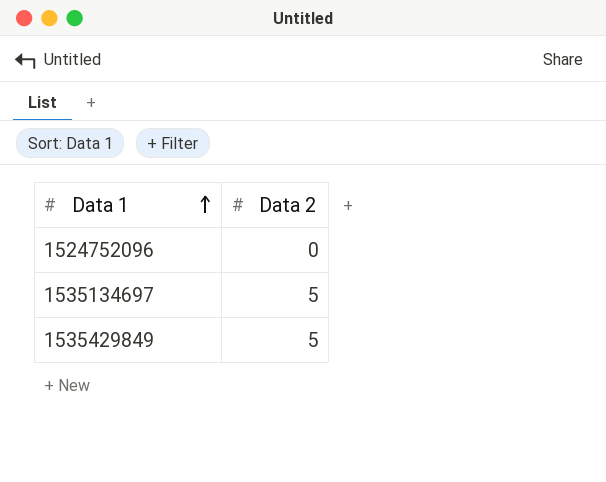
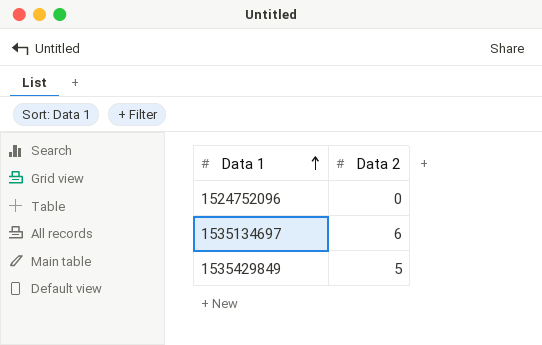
1535134697 | Data 2: 5 -> 6

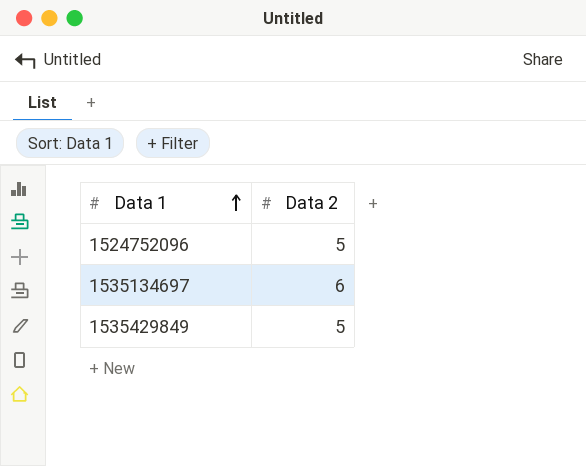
1524752096 | Data 2: 0 -> 5

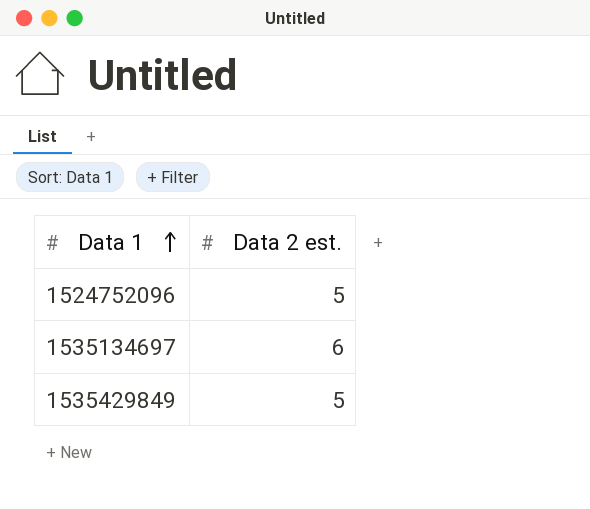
column name: Data 2 -> Data 2 est.

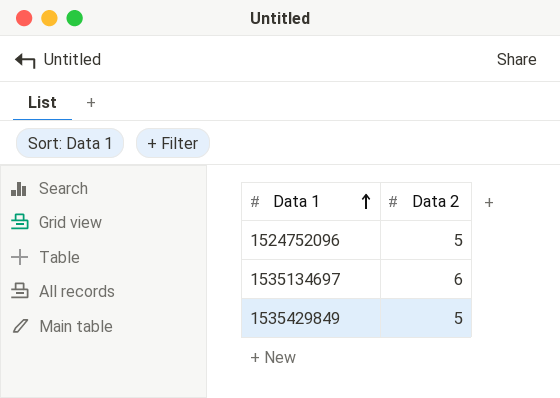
column name: Data 2 est. -> Data 2

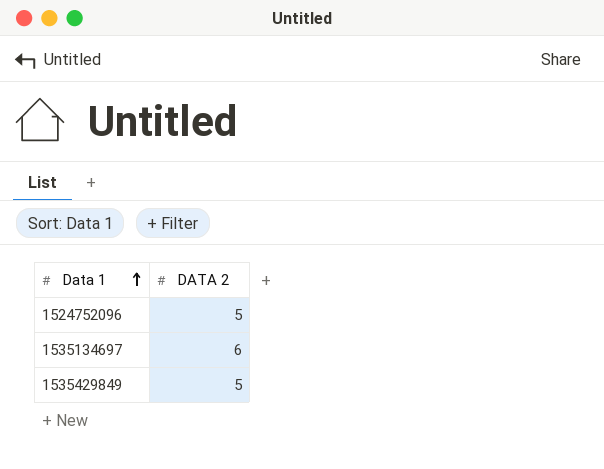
column name: Data 2 -> DATA 2

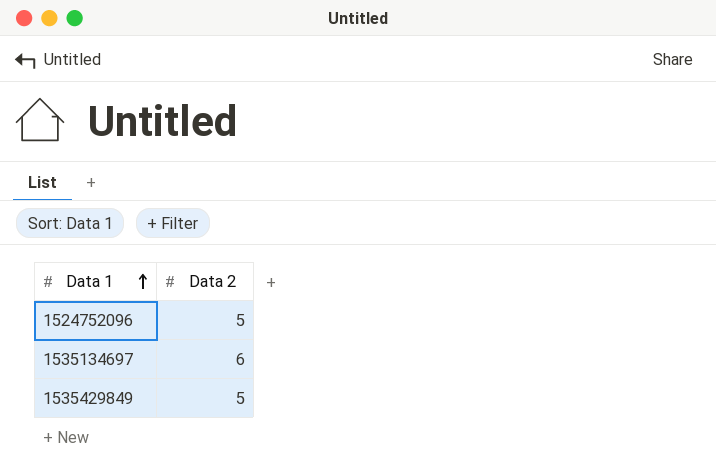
column name: DATA 2 -> Data 2

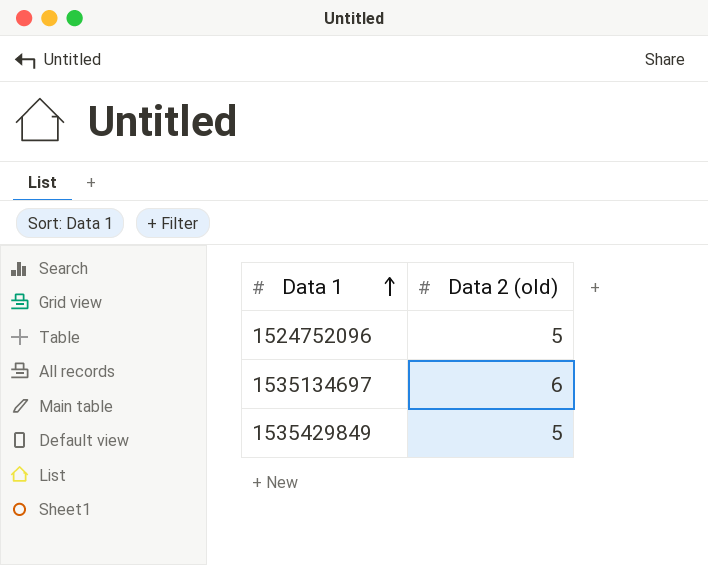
column name: Data 2 -> Data 2 (old)

